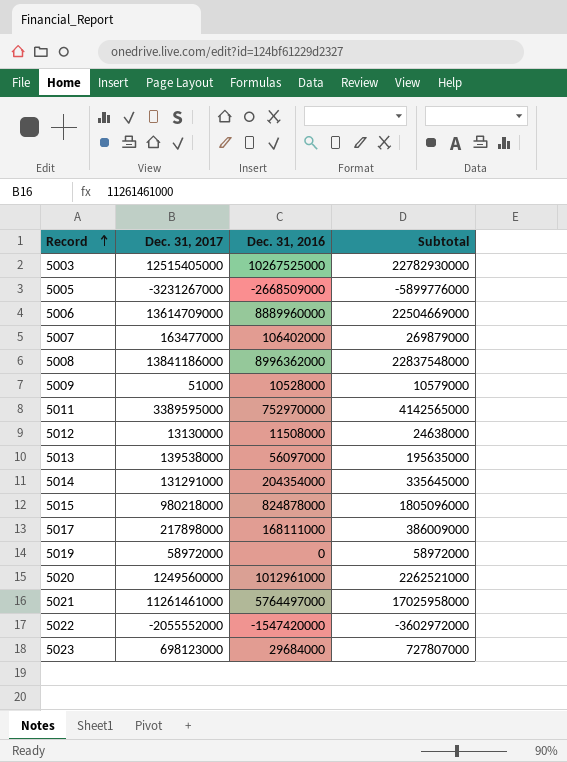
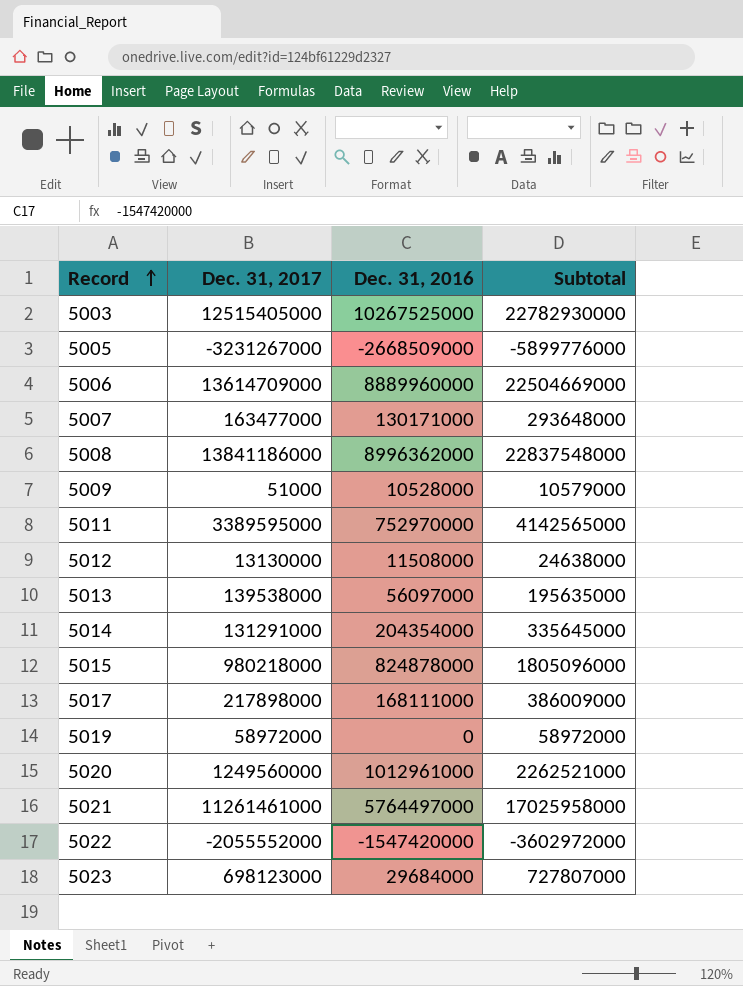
5007 | Dec. 31, 2016: 106402000 -> 130171000
5007 | Subtotal: 269879000 -> 293648000

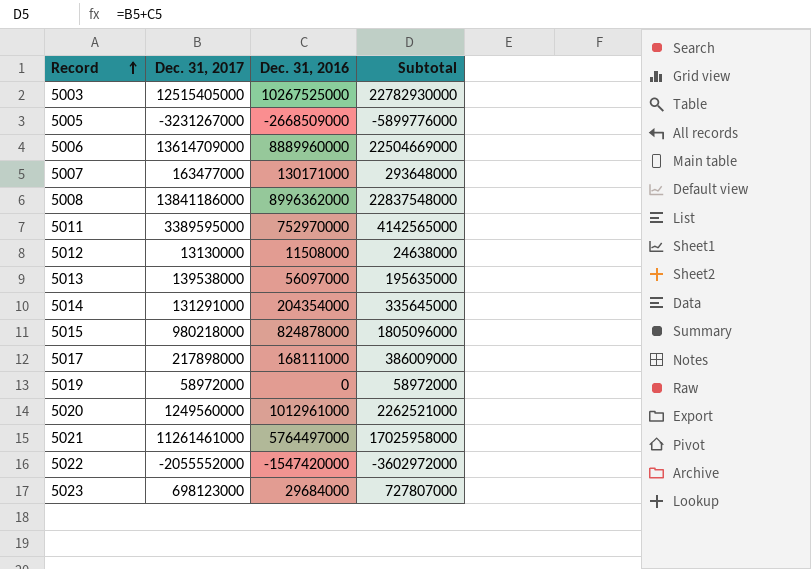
row 5009: 51000 | 10528000 | 10579000 -> none

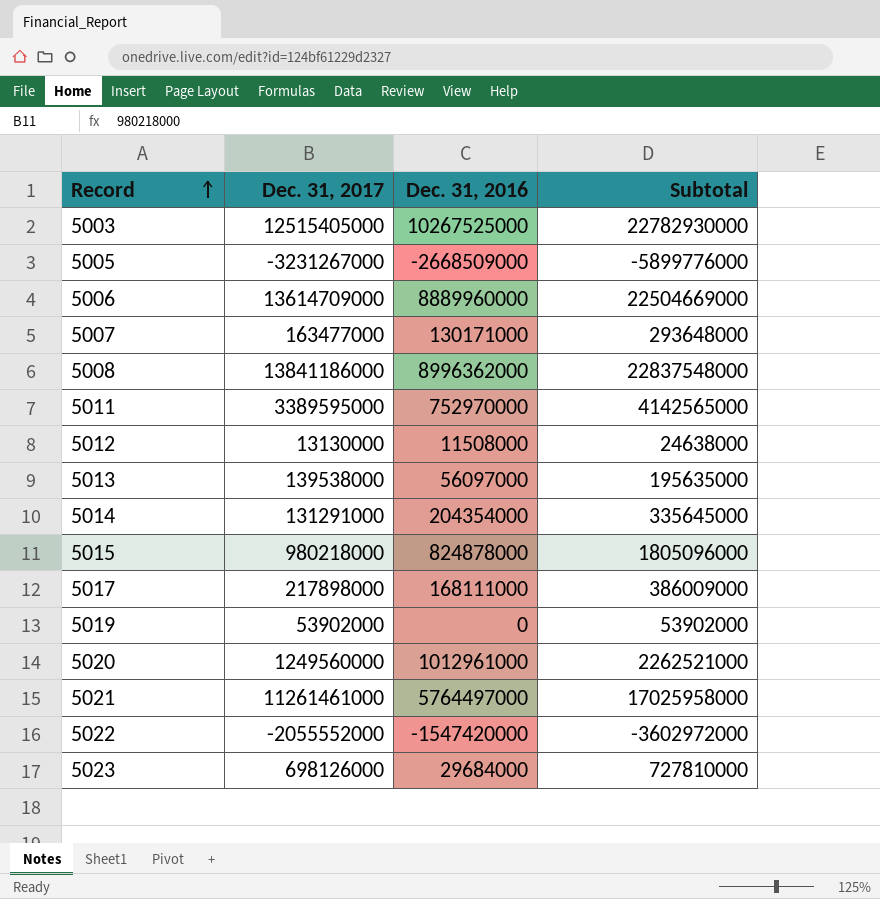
5019 | Dec. 31, 2017: 58972000 -> 53902000
5019 | Subtotal: 58972000 -> 53902000
5023 | Dec. 31, 2017: 698123000 -> 698126000
5023 | Subtotal: 727807000 -> 727810000

